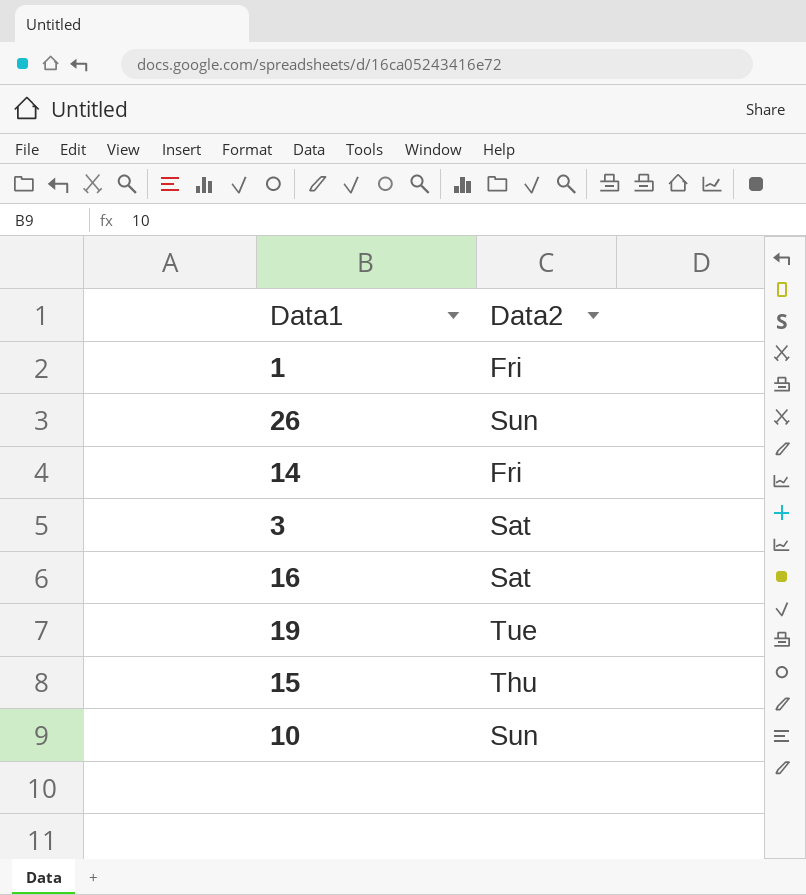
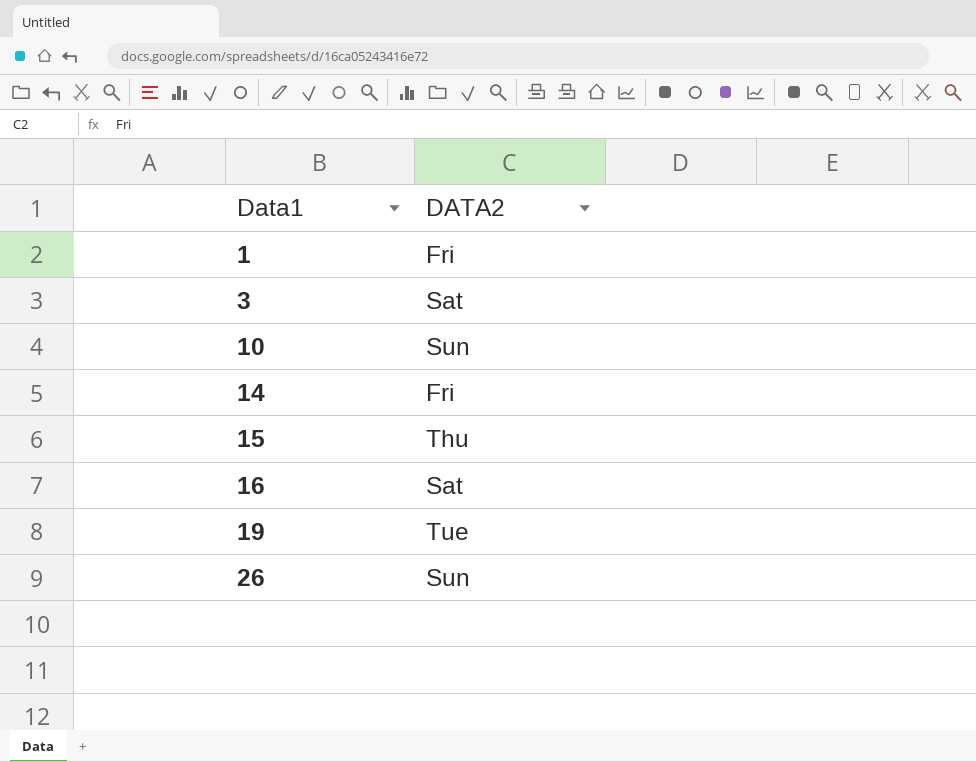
row order: none -> Data1 ascending
column name: Data2 -> DATA2

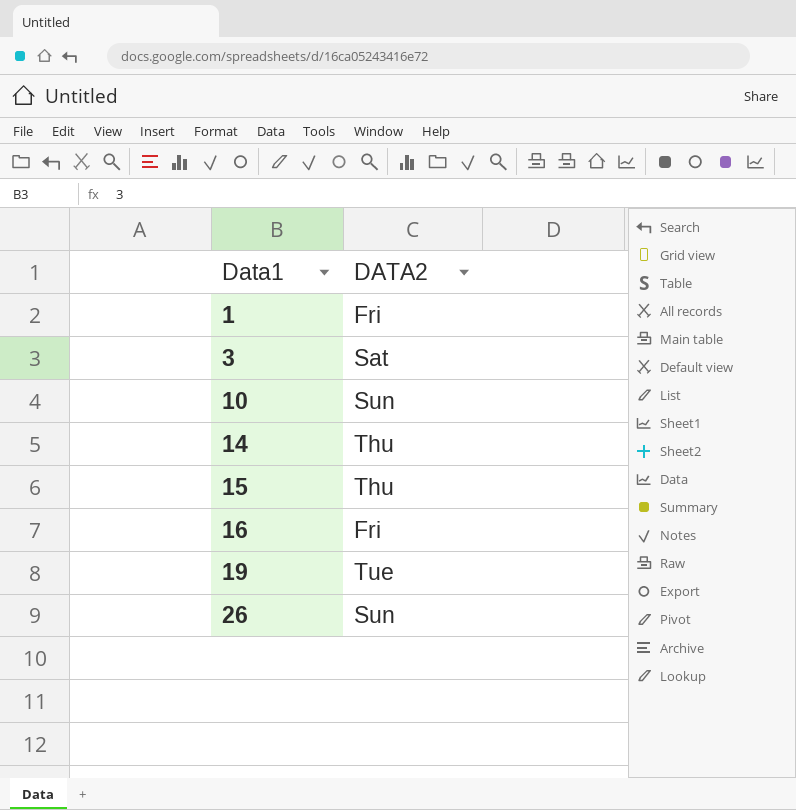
14 | DATA2: Fri -> Thu
16 | DATA2: Sat -> Fri

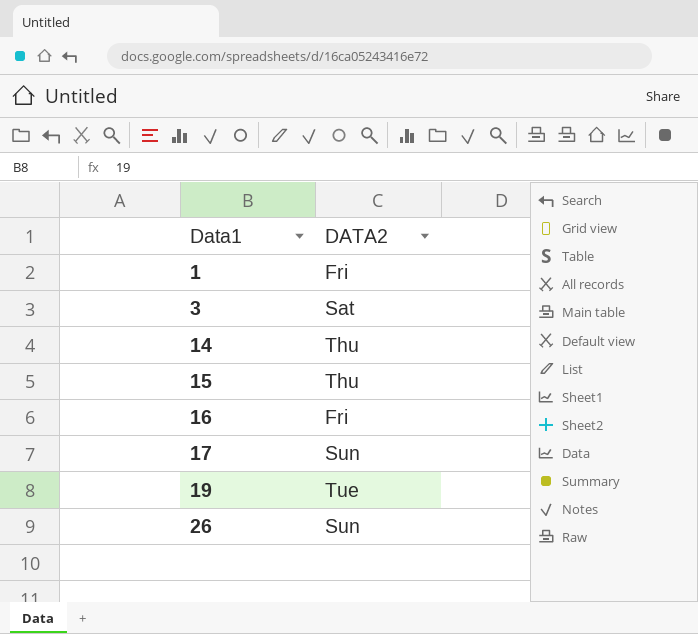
row 10: Sun -> none
row 17: none -> Sun

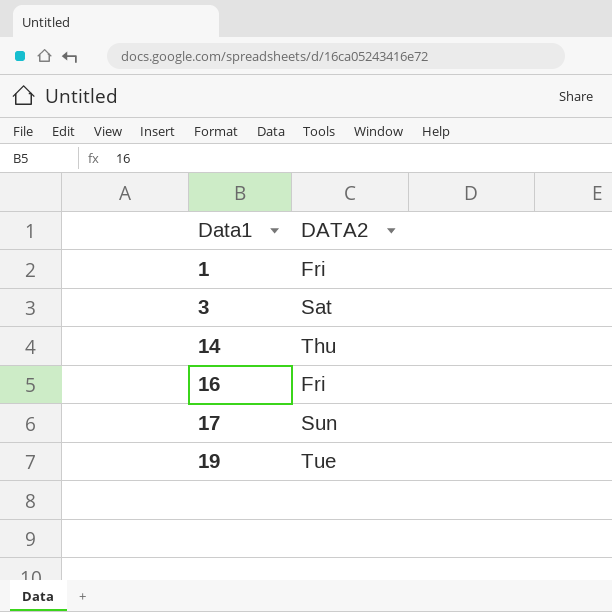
row 15: Thu -> none
row 26: Sun -> none

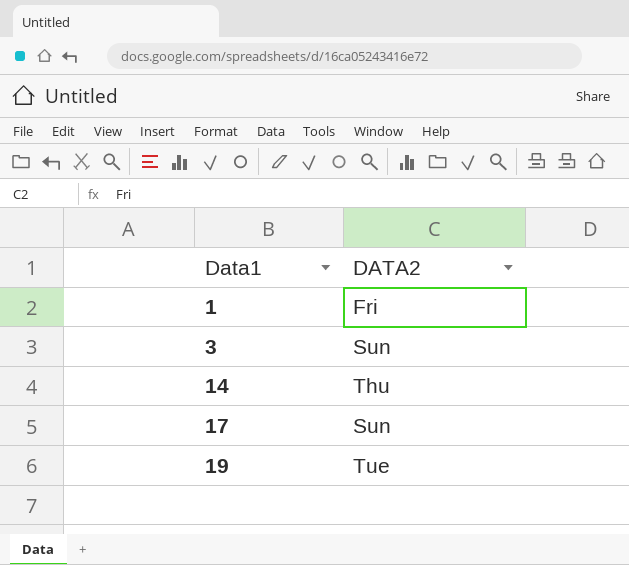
row 16: Fri -> none
3 | DATA2: Sat -> Sun

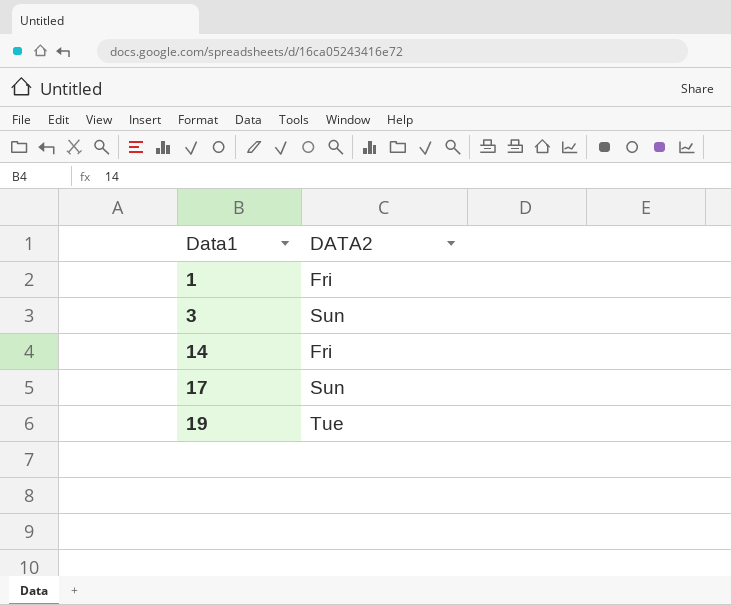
14 | DATA2: Thu -> Fri

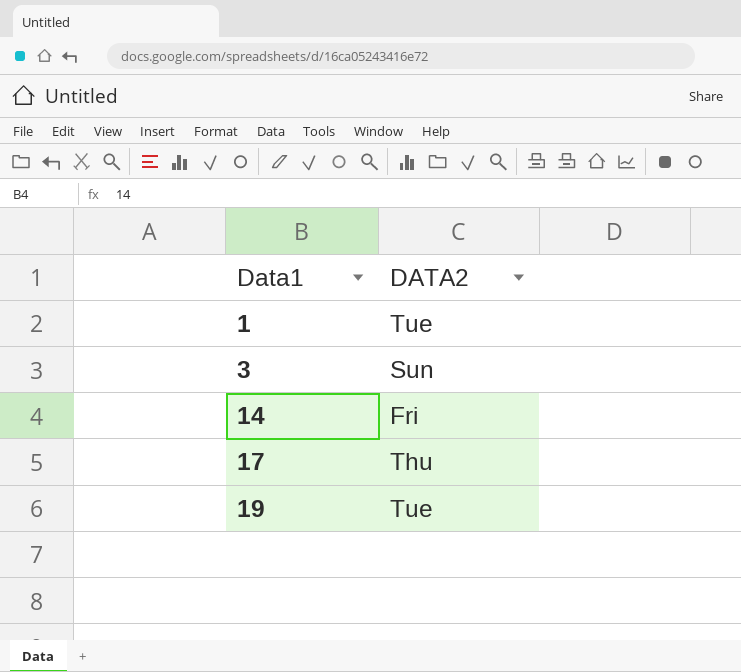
1 | DATA2: Fri -> Tue
17 | DATA2: Sun -> Thu

